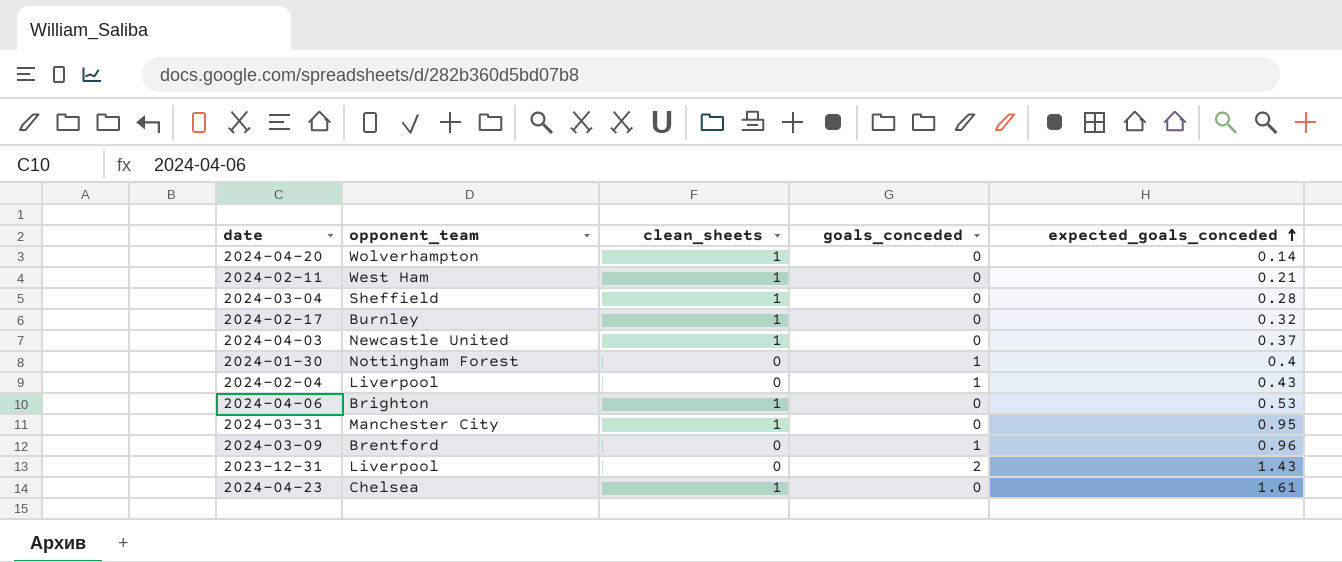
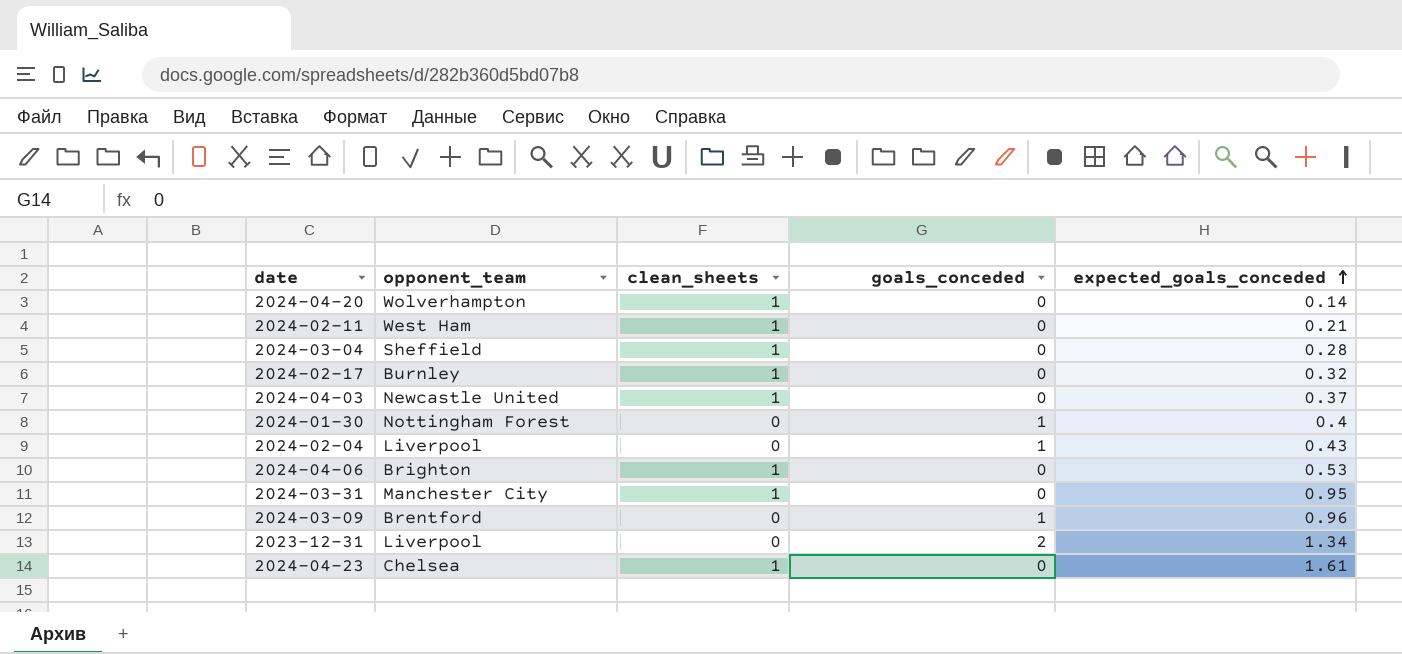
2023-12-31 | expected_goals_conceded: 1.43 -> 1.34

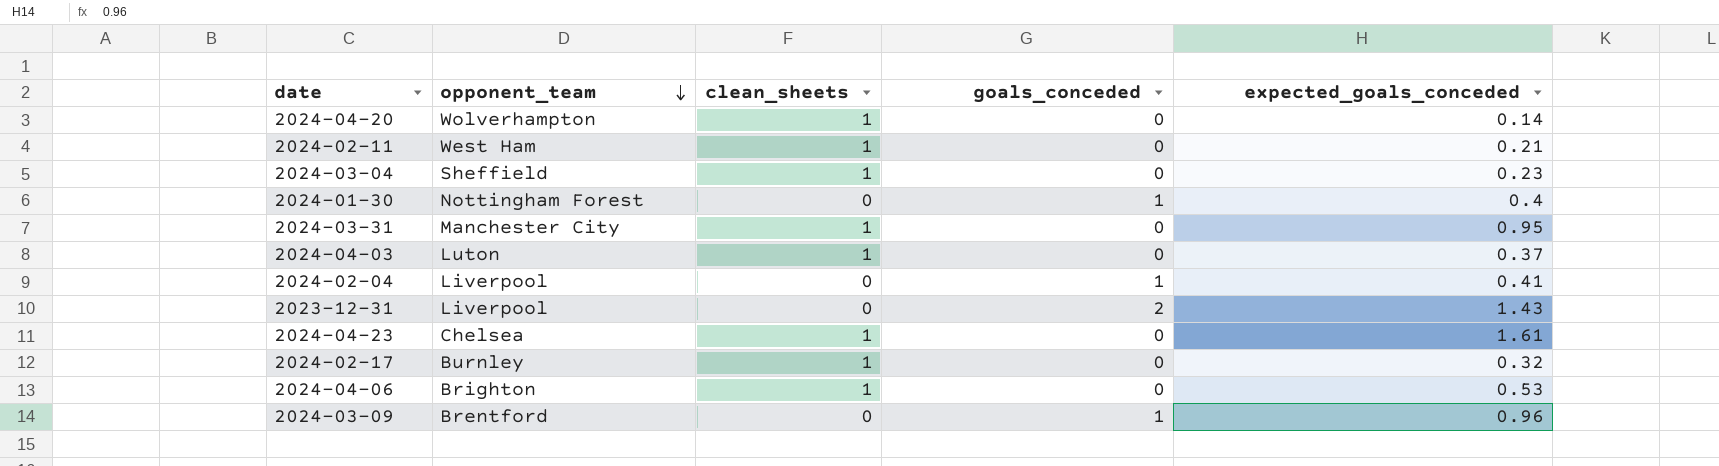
row order: expected_goals_conceded ascending -> opponent_team descending
2024-03-04 | expected_goals_conceded: 0.28 -> 0.23
2024-04-03 | opponent_team: Newcastle United -> Luton
2024-02-04 | expected_goals_conceded: 0.43 -> 0.41
2023-12-31 | expected_goals_conceded: 1.34 -> 1.43

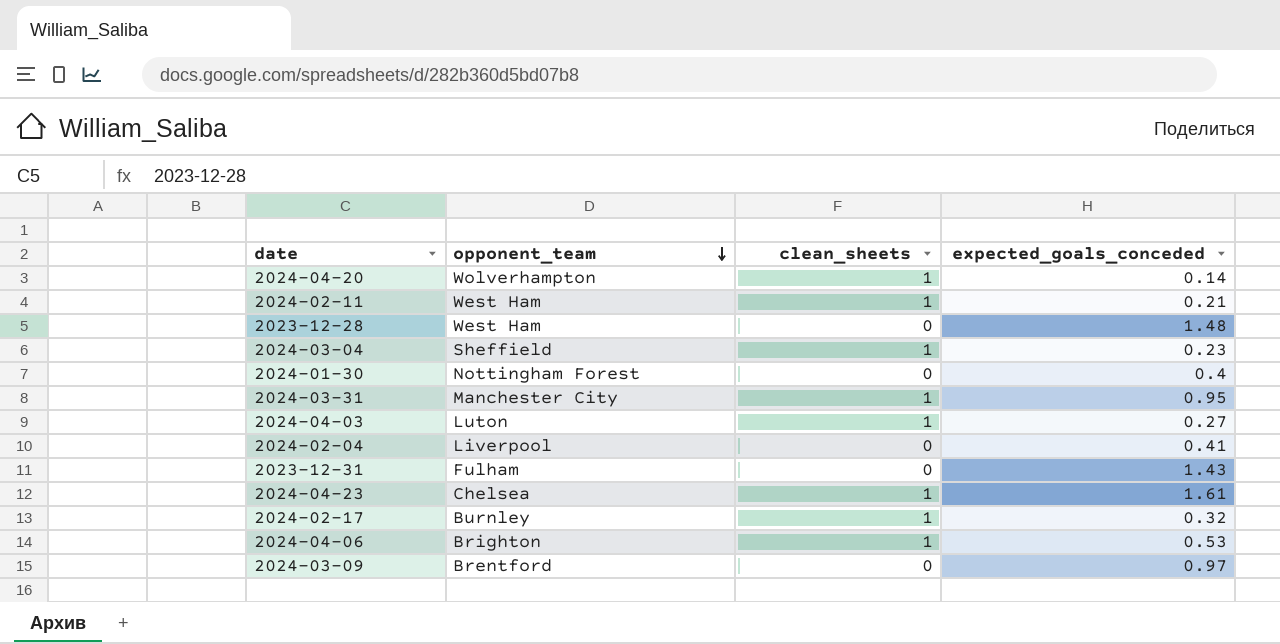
column goals_conceded | position: 4 -> none
row 2023-12-28: none -> West Ham | 0 | 1.48
2024-04-03 | expected_goals_conceded: 0.37 -> 0.27
2023-12-31 | opponent_team: Liverpool -> Fulham
2024-03-09 | expected_goals_conceded: 0.96 -> 0.97

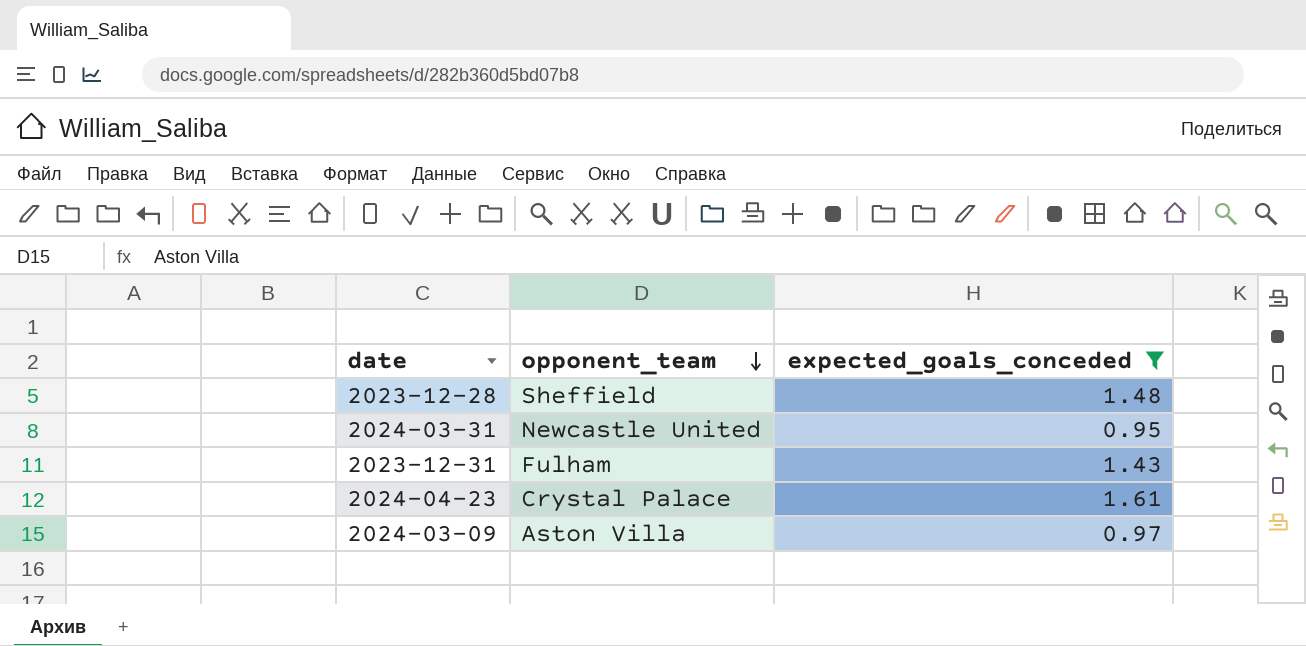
filter: none -> expected_goals_conceded >= 0.95
column clean_sheets | position: 3 -> none
2023-12-28 | opponent_team: West Ham -> Sheffield
2024-03-31 | opponent_team: Manchester City -> Newcastle United
2024-04-23 | opponent_team: Chelsea -> Crystal Palace
2024-03-09 | opponent_team: Brentford -> Aston Villa

